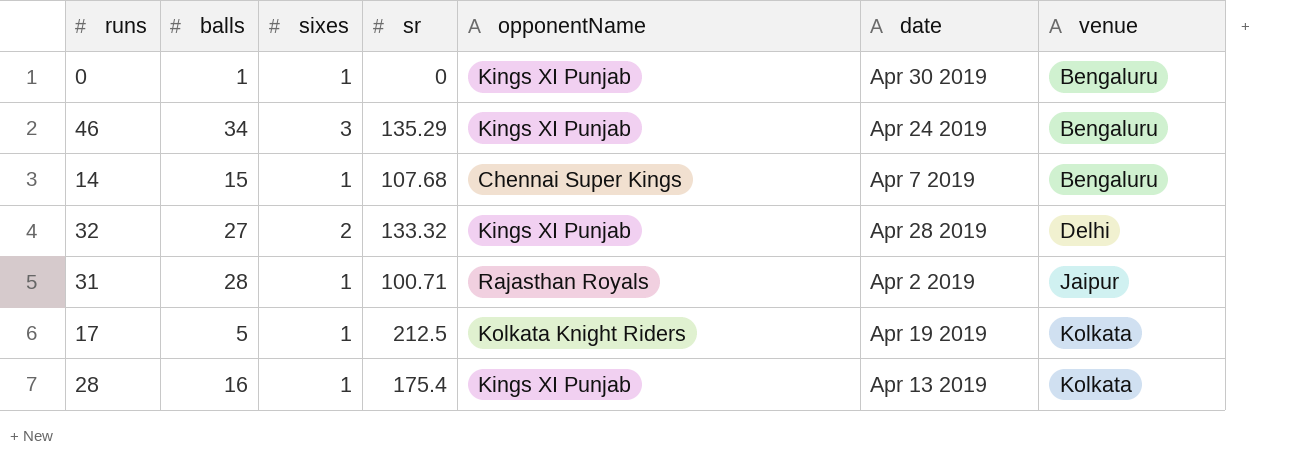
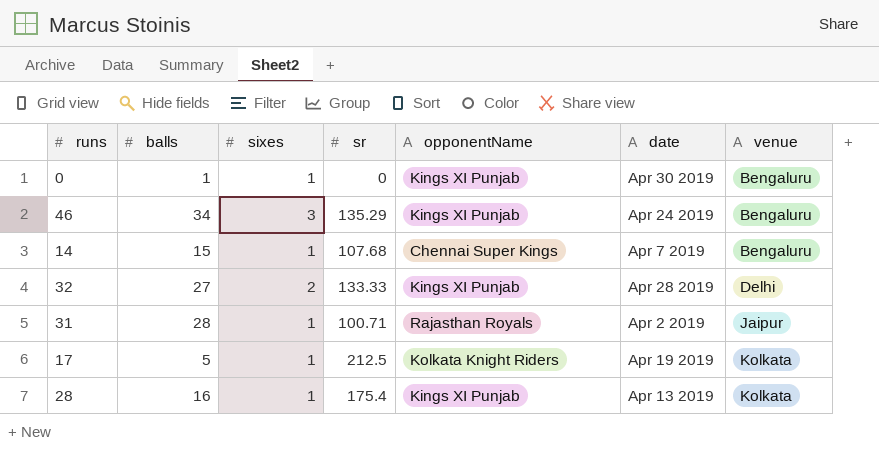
32 | sr: 133.32 -> 133.33

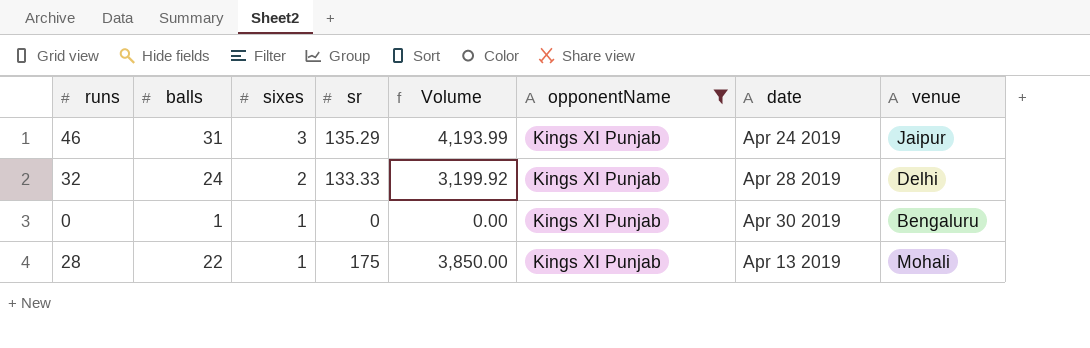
filter: none -> opponentName = Kings XI Punjab
row order: venue ascending -> sixes descending
column Volume | formula: none -> [balls] * [sr]
46 | balls: 34 -> 31
46 | venue: Bengaluru -> Jaipur
32 | balls: 27 -> 24
28 | balls: 16 -> 22
28 | sr: 175.4 -> 175
28 | venue: Kolkata -> Mohali

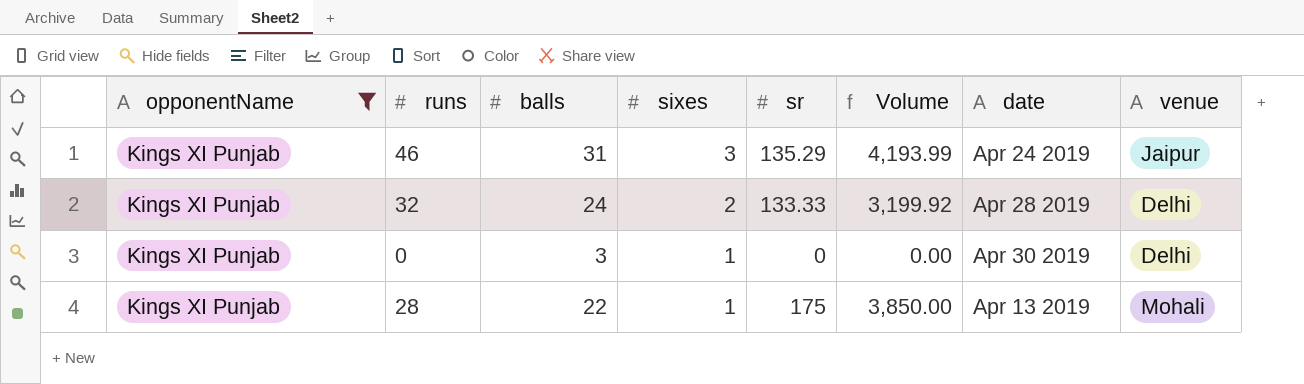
column opponentName | position: 6 -> 1
0 | balls: 1 -> 3
0 | venue: Bengaluru -> Delhi

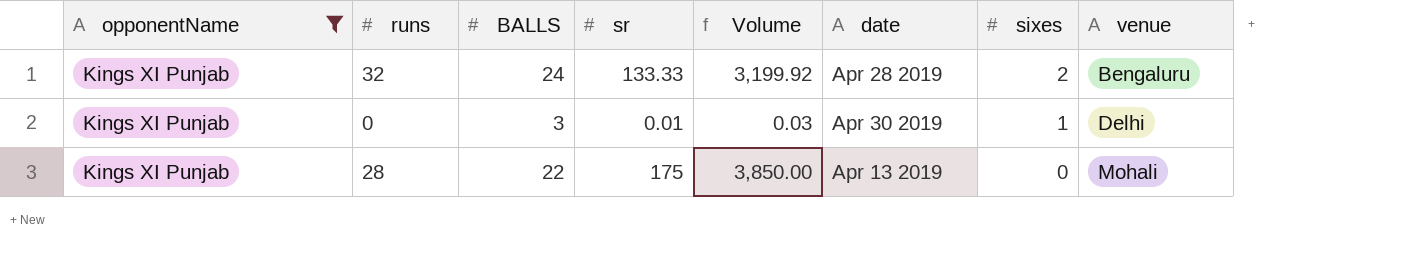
column name: balls -> BALLS
column sixes | position: 4 -> 7
row 46: Kings XI Punjab | 31 | 3 | 135.29 | 4,193.99 | Apr 24 2019 | Jaipur -> none
32 | venue: Delhi -> Bengaluru
0 | sr: 0 -> 0.01
0 | Volume: 0.00 -> 0.03
28 | sixes: 1 -> 0

